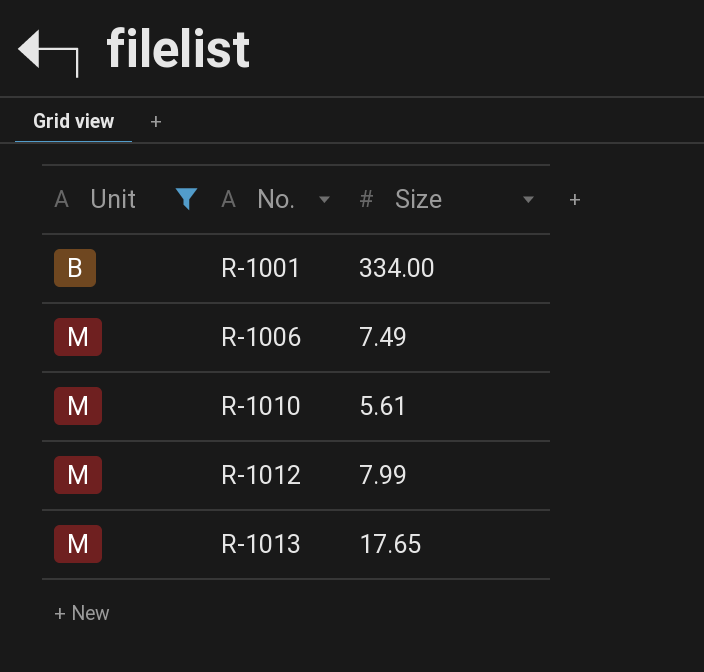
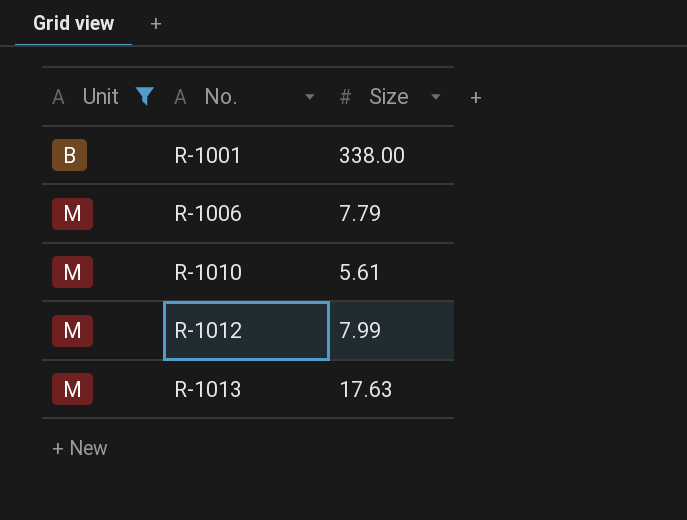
R-1001 | Size: 334.00 -> 338.00
R-1006 | Size: 7.49 -> 7.79
R-1013 | Size: 17.65 -> 17.63

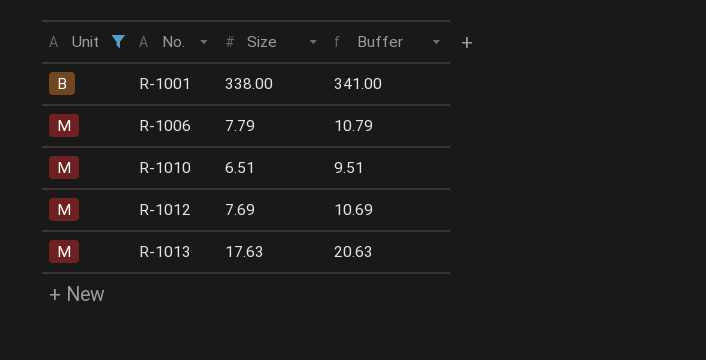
column Buffer | formula: none -> [Size] + 3
R-1010 | Size: 5.61 -> 6.51
R-1012 | Size: 7.99 -> 7.69

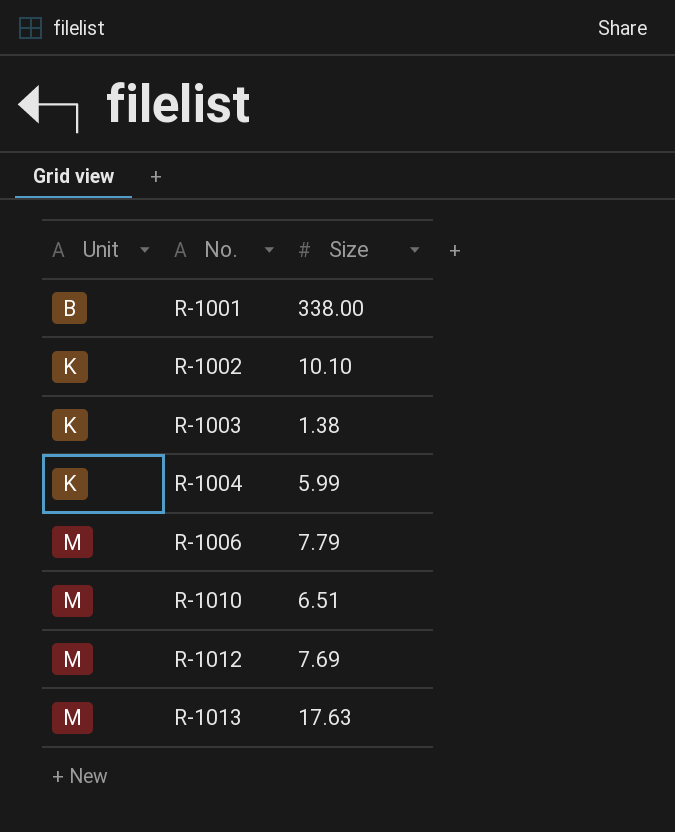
filter: Unit != K -> none
column Buffer | formula: [Size] + 3 -> none

